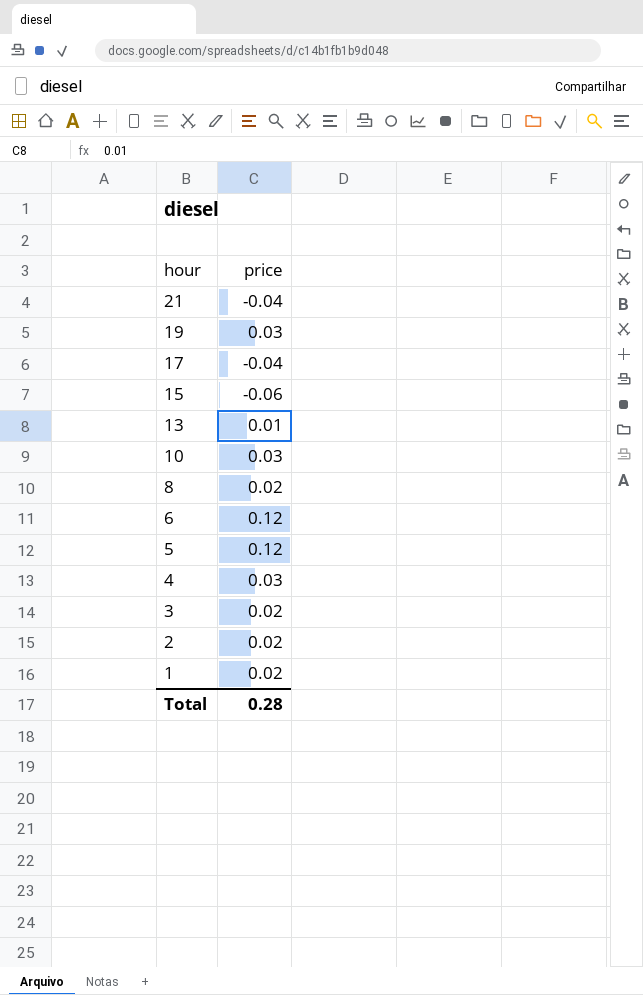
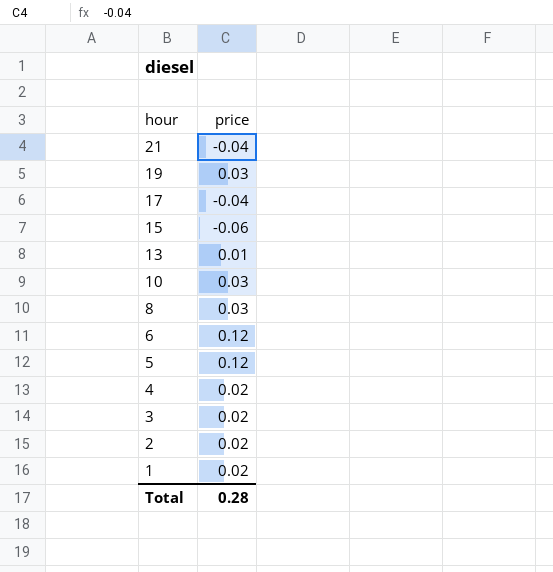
8 | price: 0.02 -> 0.03
4 | price: 0.03 -> 0.02

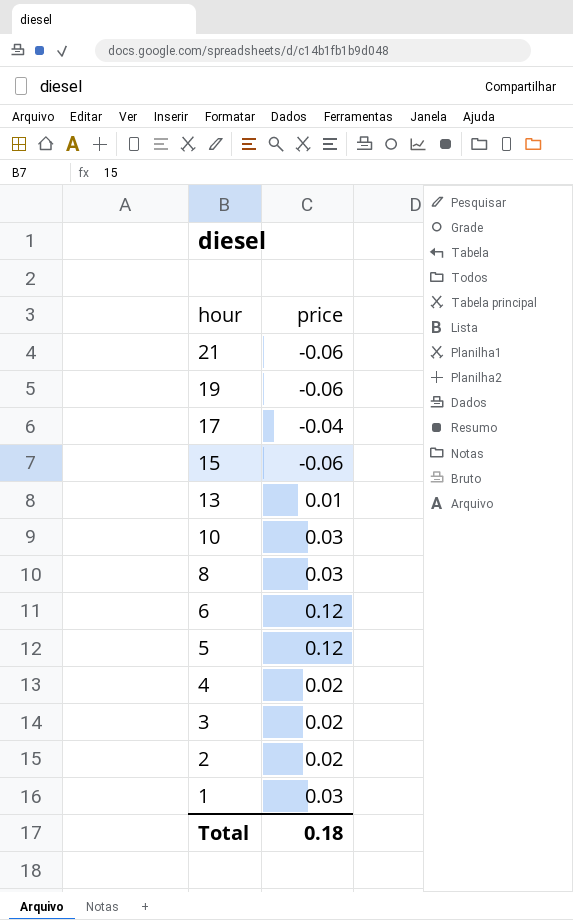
21 | price: -0.04 -> -0.06
19 | price: 0.03 -> -0.06
1 | price: 0.02 -> 0.03
Total | price: 0.28 -> 0.18

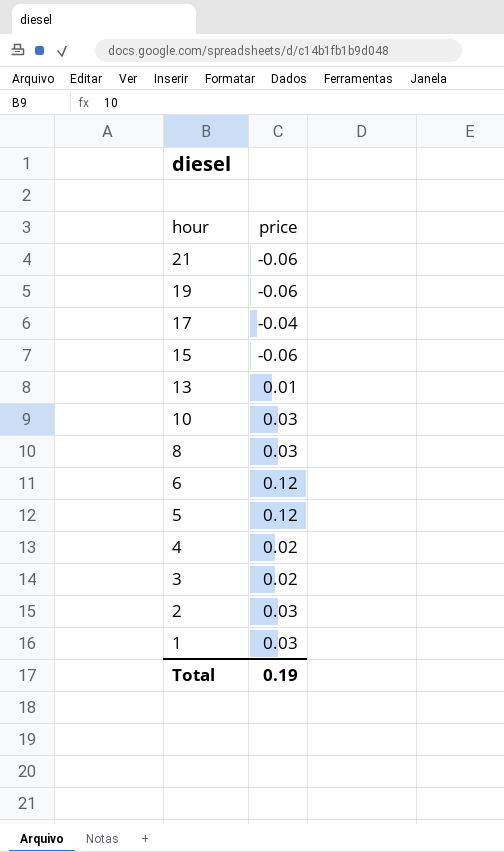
2 | price: 0.02 -> 0.03
Total | price: 0.18 -> 0.19

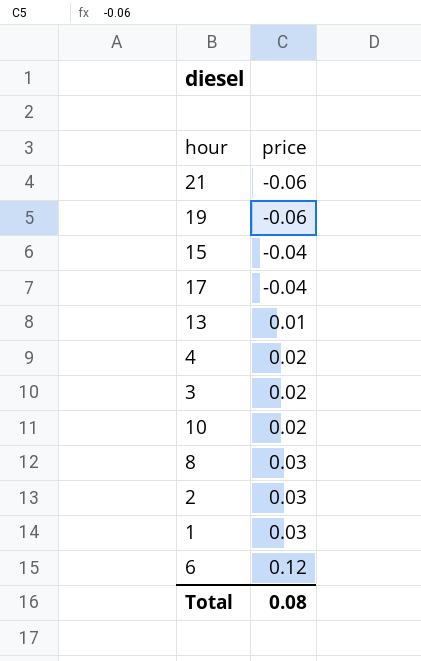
row order: hour descending -> price ascending
row 5: 0.12 -> none
15 | price: -0.06 -> -0.04
10 | price: 0.03 -> 0.02
Total | price: 0.19 -> 0.08

